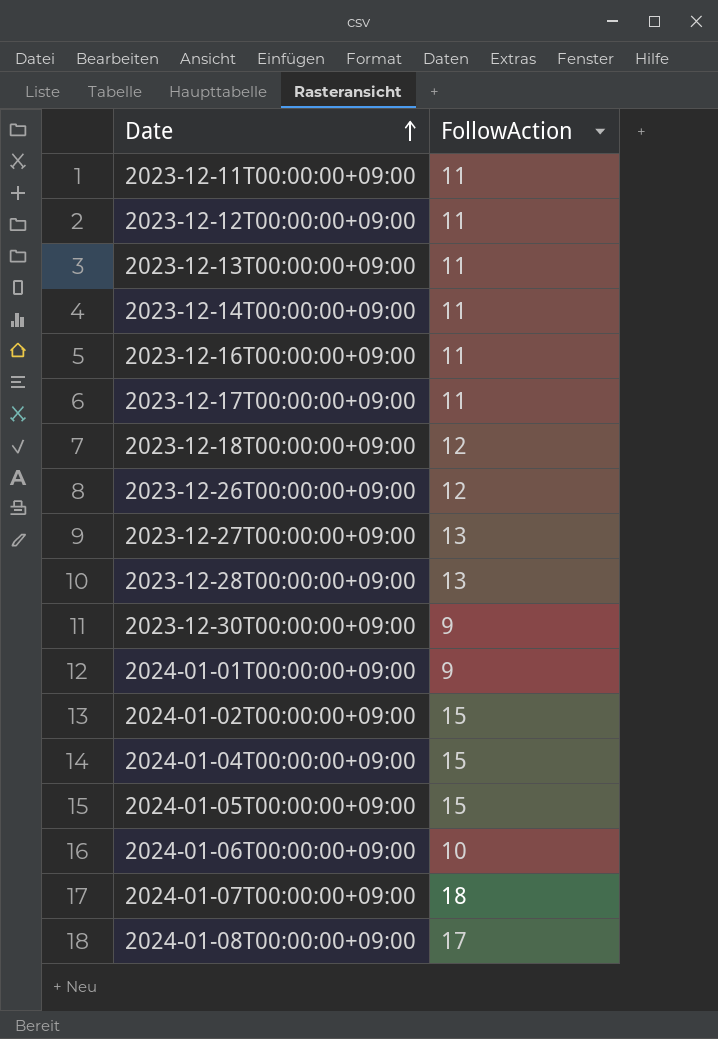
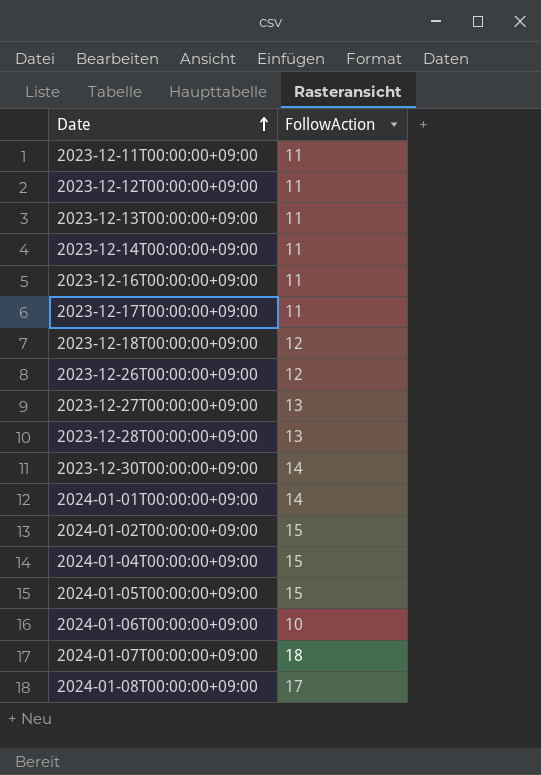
2023-12-30T00:00:00+09:00 | FollowAction: 9 -> 14
2024-01-01T00:00:00+09:00 | FollowAction: 9 -> 14

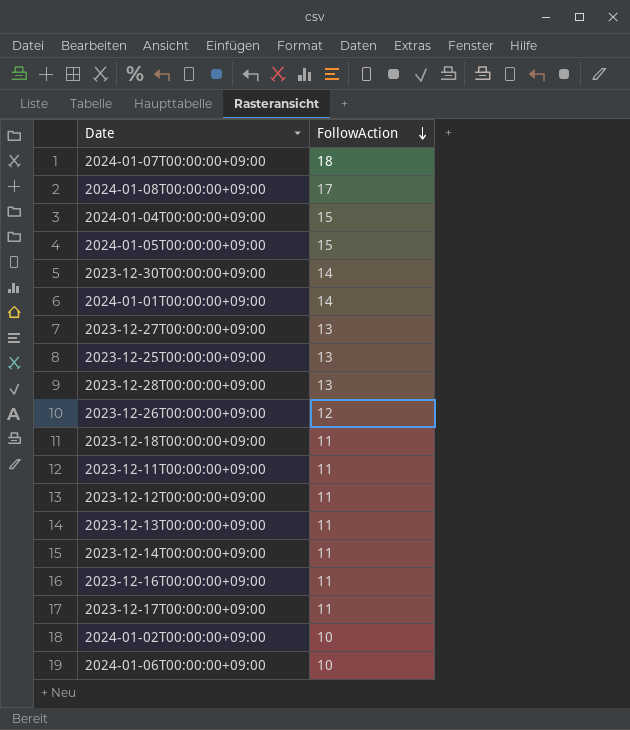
row order: Date ascending -> FollowAction descending
row 2023-12-25T00:00:00+09:00: none -> 13
2023-12-18T00:00:00+09:00 | FollowAction: 12 -> 11
2024-01-02T00:00:00+09:00 | FollowAction: 15 -> 10

